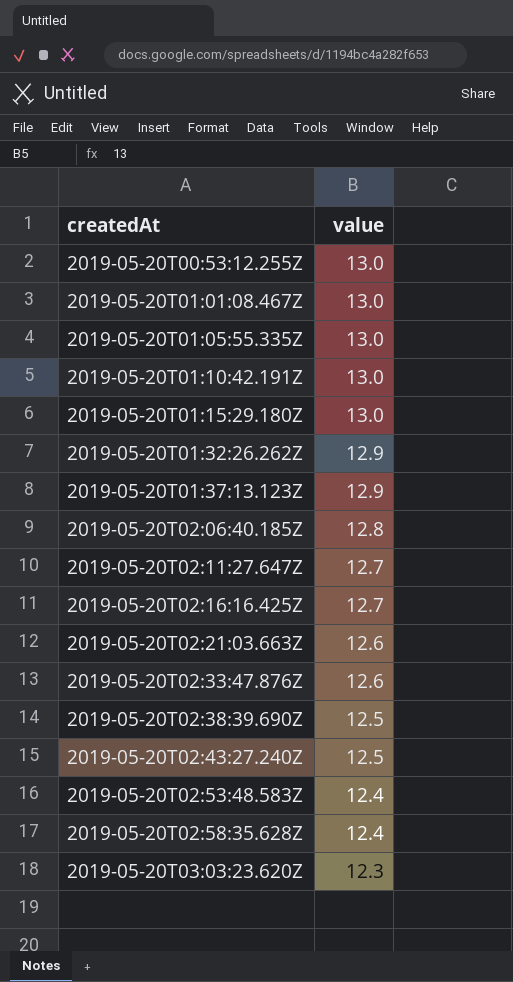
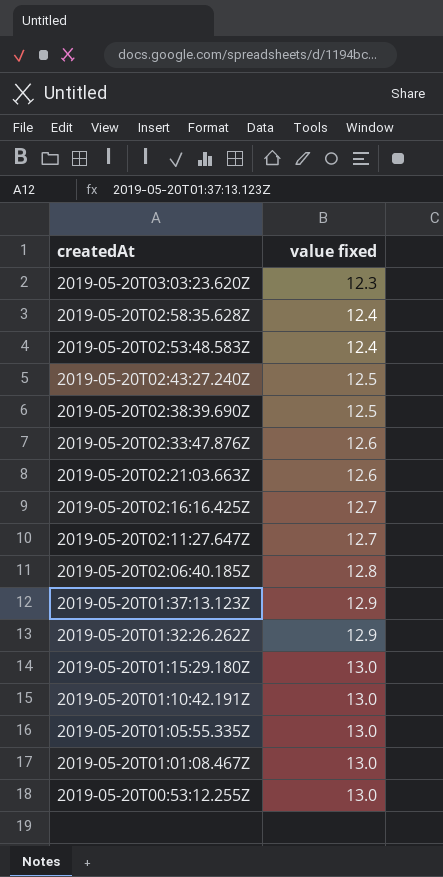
row order: createdAt ascending -> createdAt descending
column name: value -> value fixed

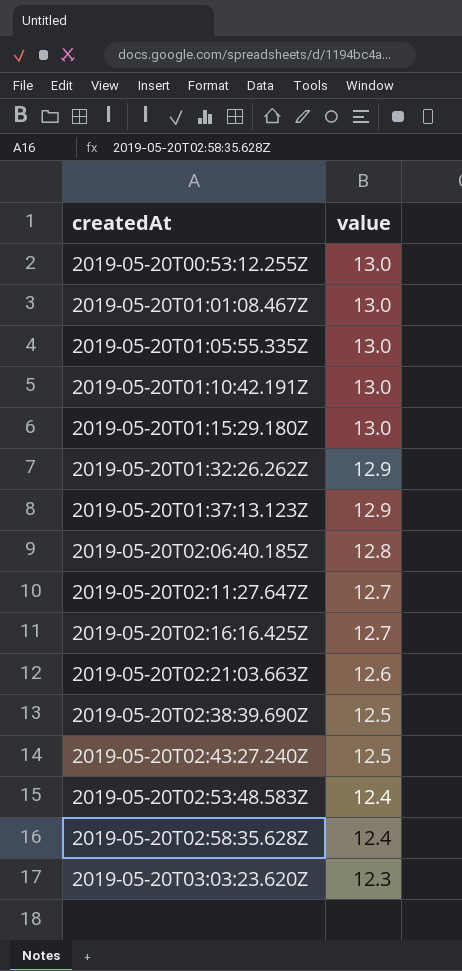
row order: createdAt descending -> createdAt ascending
column name: value fixed -> value
row 2019-05-20T02:33:47.876Z: 12.6 -> none

